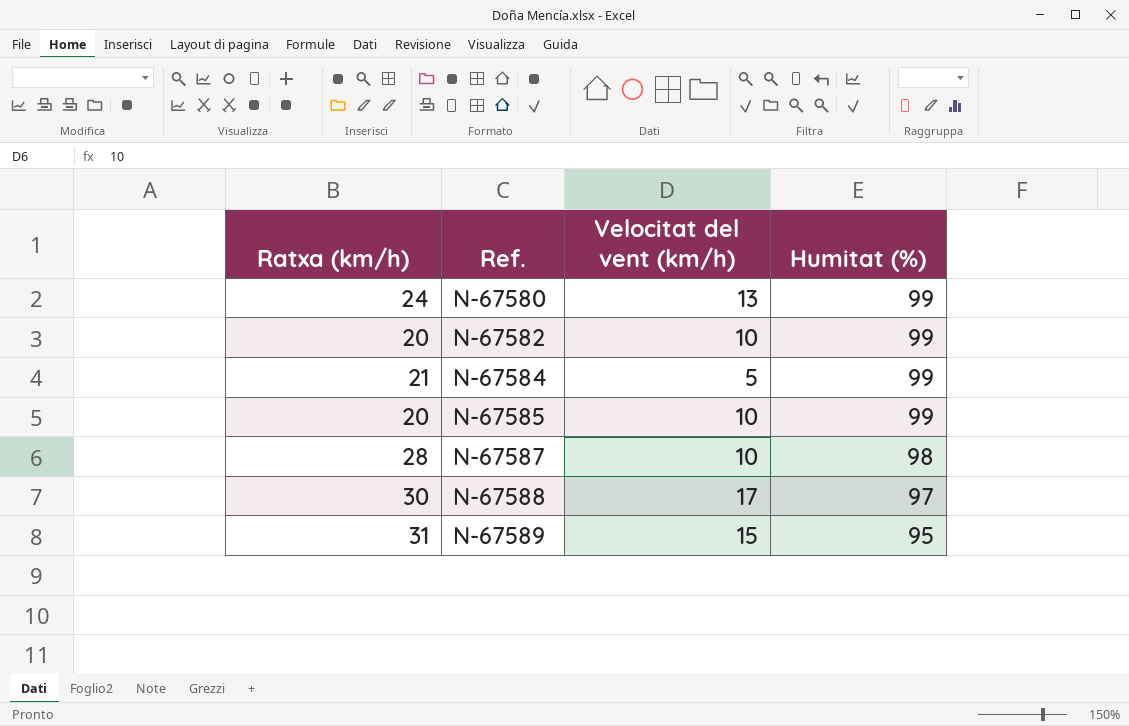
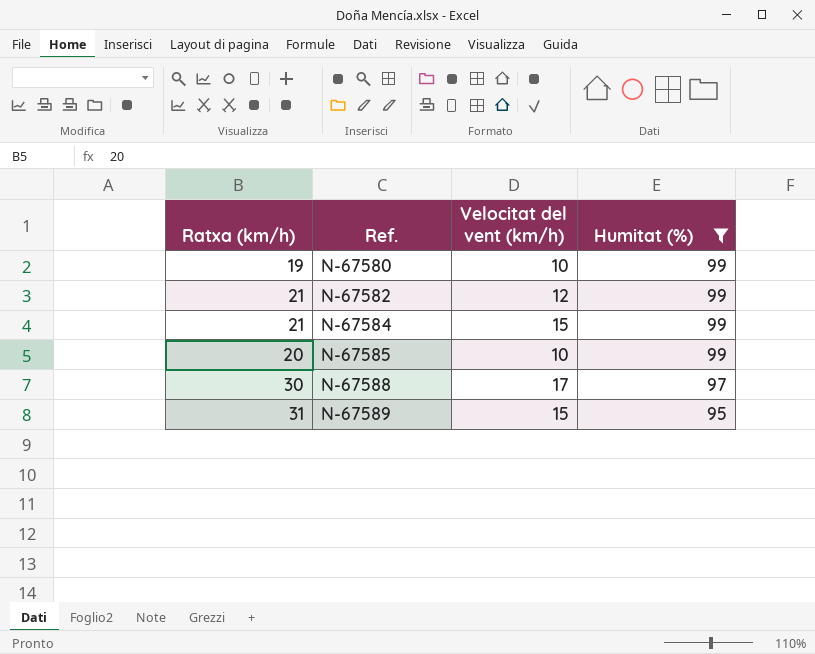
filter: none -> Humitat (%) != 98
N-67580 | Ratxa (km/h): 24 -> 19
N-67580 | Velocitat del vent (km/h): 13 -> 10
N-67582 | Ratxa (km/h): 20 -> 21
N-67582 | Velocitat del vent (km/h): 10 -> 12
N-67584 | Velocitat del vent (km/h): 5 -> 15

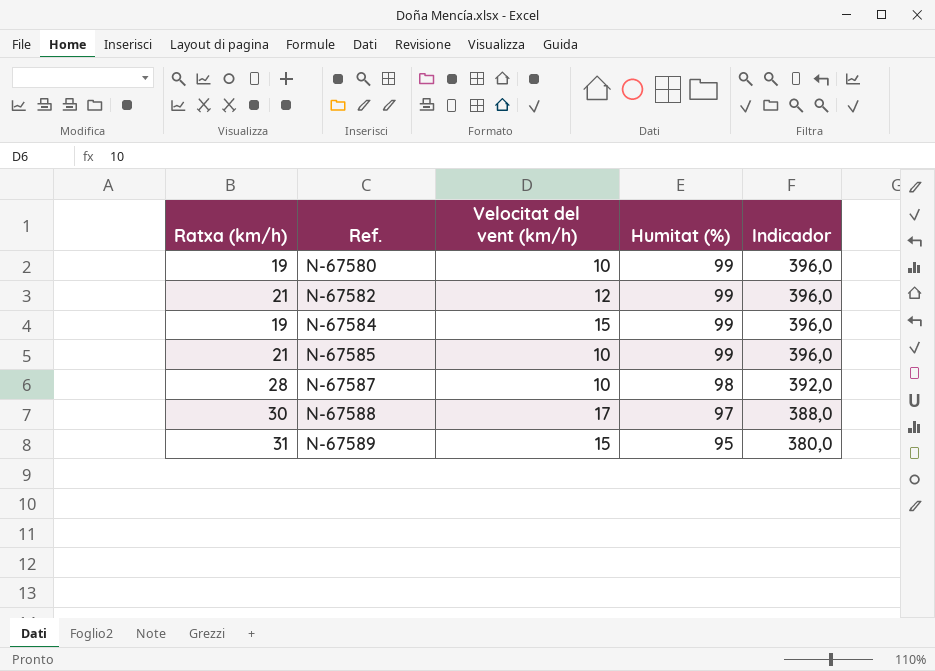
filter: Humitat (%) != 98 -> none
column Indicador | formula: none -> [Humitat (%)] * 4
N-67584 | Ratxa (km/h): 21 -> 19
N-67585 | Ratxa (km/h): 20 -> 21

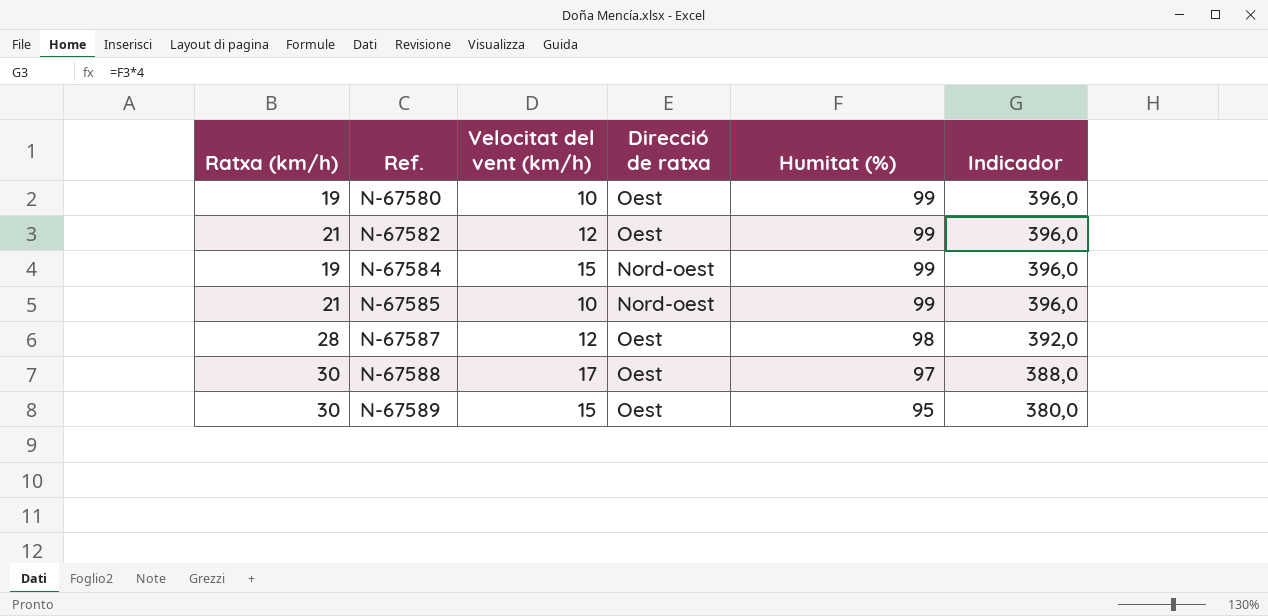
column Direcció de ratxa | position: none -> 4
N-67587 | Velocitat del vent (km/h): 10 -> 12
N-67589 | Ratxa (km/h): 31 -> 30

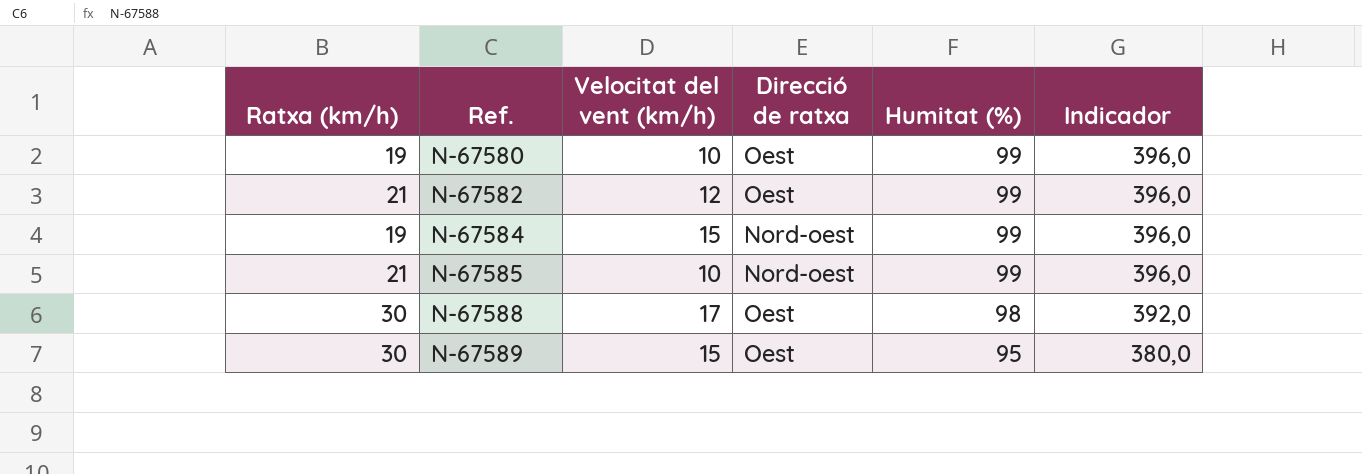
row N-67587: 28 | 12 | Oest | 98 | 392,0 -> none
N-67588 | Humitat (%): 97 -> 98
N-67588 | Indicador: 388,0 -> 392,0

